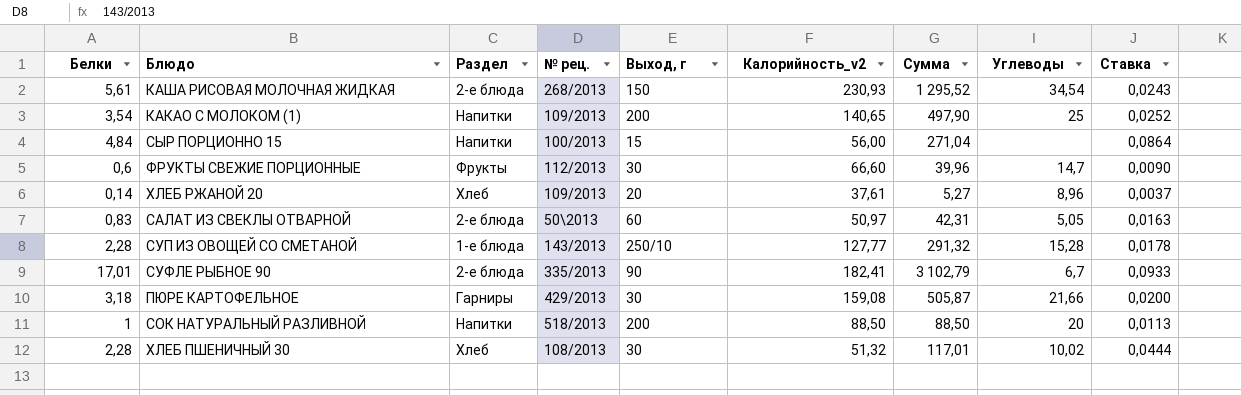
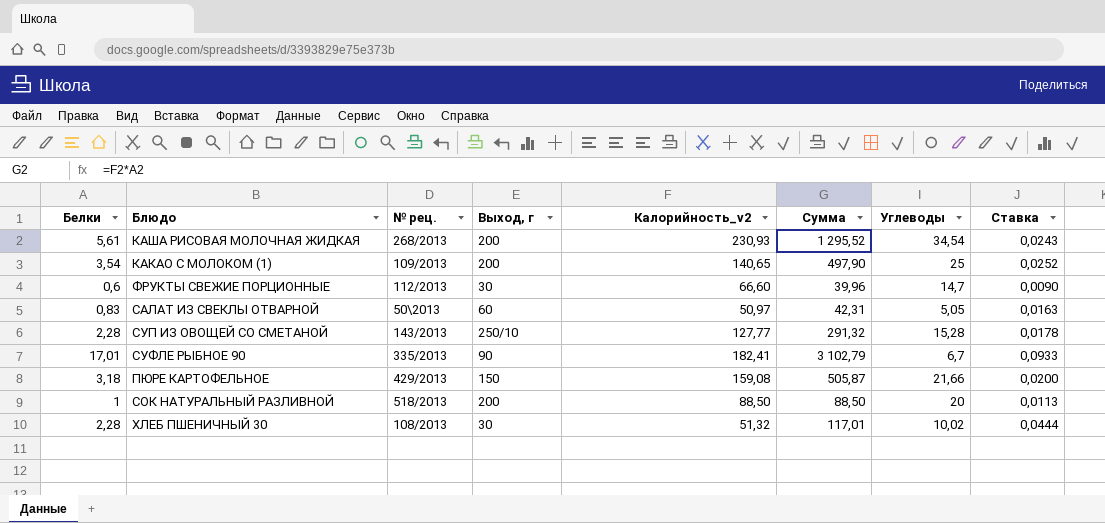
column Раздел | position: 3 -> none
row СЫР ПОРЦИОННО 15: 4,84 | Напитки | 100/2013 | 15 | 56,00 | 271,04 | none | 0,0864 -> none
row ХЛЕБ РЖАНОЙ 20: 0,14 | Хлеб | 109/2013 | 20 | 37,61 | 5,27 | 8,96 | 0,0037 -> none
КАША РИСОВАЯ МОЛОЧНАЯ ЖИДКАЯ | Выход, г: 150 -> 200
ПЮРЕ КАРТОФЕЛЬНОЕ | Выход, г: 30 -> 150

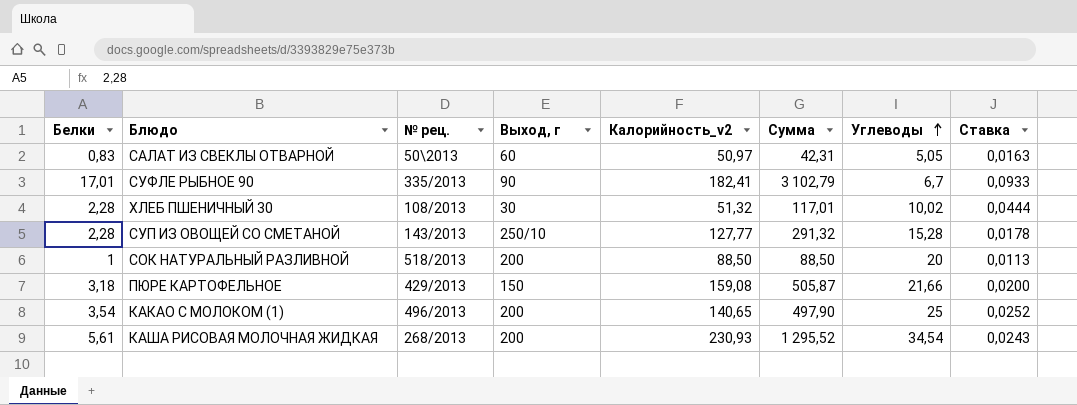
row order: none -> Углеводы ascending
row ФРУКТЫ СВЕЖИЕ ПОРЦИОННЫЕ: 0,6 | 112/2013 | 30 | 66,60 | 39,96 | 14,7 | 0,0090 -> none
КАКАО С МОЛОКОМ (1) | № рец.: 109/2013 -> 496/2013

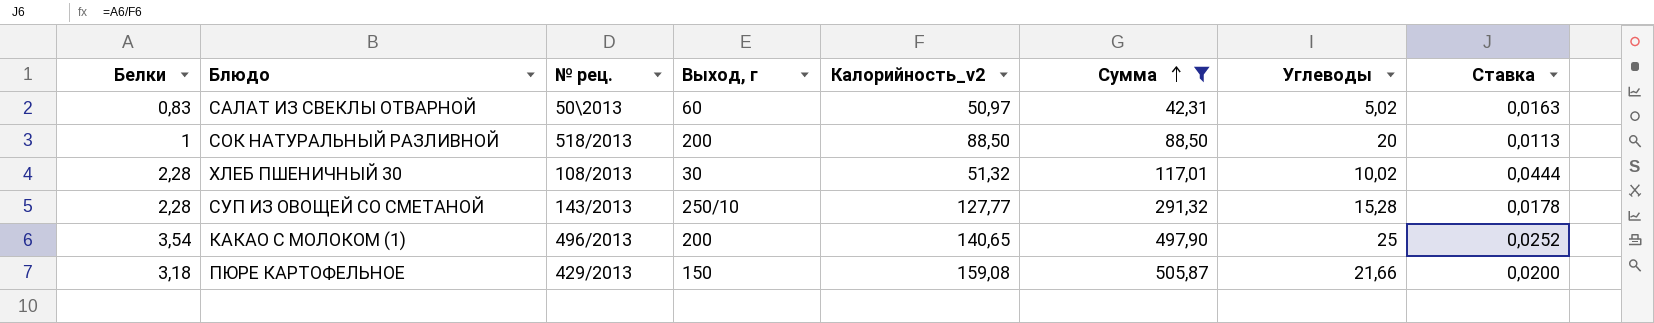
filter: none -> Сумма <= 505,87
row order: Углеводы ascending -> Сумма ascending
САЛАТ ИЗ СВЕКЛЫ ОТВАРНОЙ | Углеводы: 5,05 -> 5,02

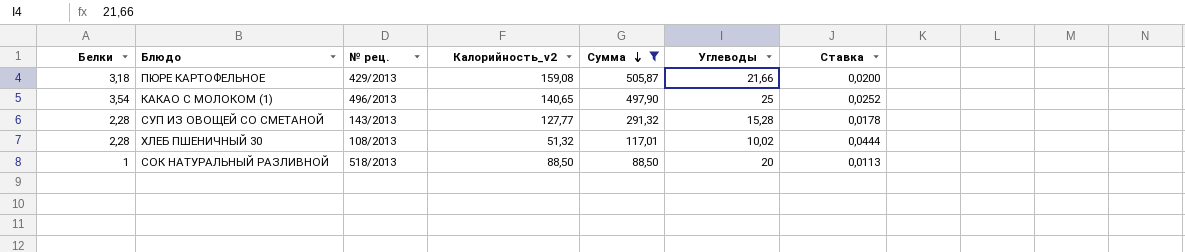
row order: Сумма ascending -> Сумма descending
column Выход, г | position: 4 -> none
row САЛАТ ИЗ СВЕКЛЫ ОТВАРНОЙ: 0,83 | 50\2013 | 60 | 50,97 | 42,31 | 5,02 | 0,0163 -> none

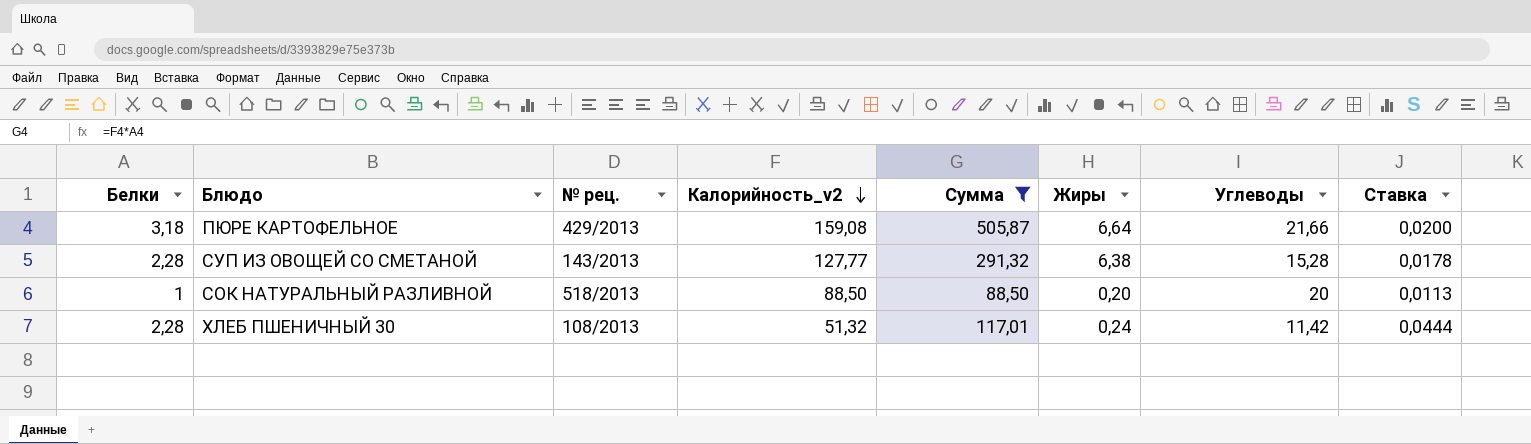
row order: Сумма descending -> Калорийность_v2 descending
column Жиры | position: none -> 6
row КАКАО С МОЛОКОМ (1): 3,54 | 496/2013 | 140,65 | 497,90 | 25 | 0,0252 -> none
ХЛЕБ ПШЕНИЧНЫЙ 30 | Углеводы: 10,02 -> 11,42

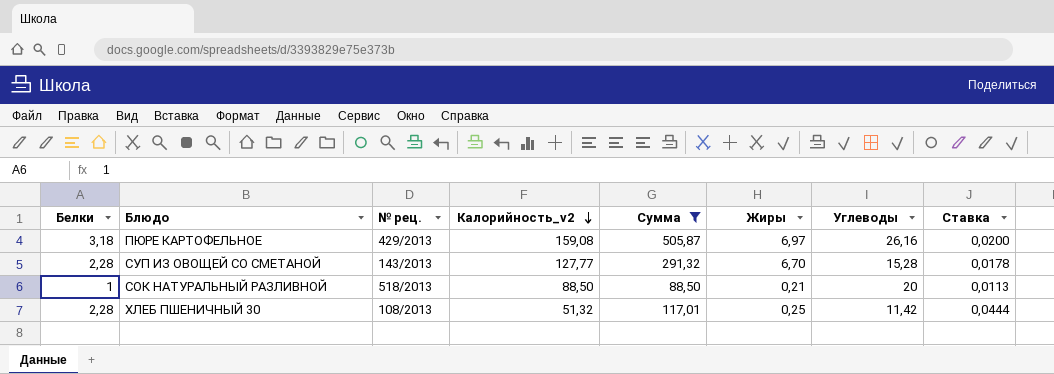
ПЮРЕ КАРТОФЕЛЬНОЕ | Жиры: 6,64 -> 6,97
ПЮРЕ КАРТОФЕЛЬНОЕ | Углеводы: 21,66 -> 26,16
СУП ИЗ ОВОЩЕЙ СО СМЕТАНОЙ | Жиры: 6,38 -> 6,70
СОК НАТУРАЛЬНЫЙ РАЗЛИВНОЙ | Жиры: 0,20 -> 0,21
ХЛЕБ ПШЕНИЧНЫЙ 30 | Жиры: 0,24 -> 0,25

